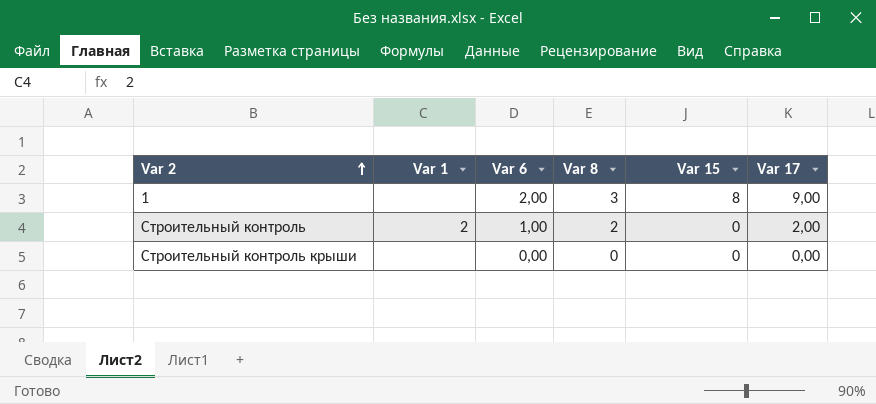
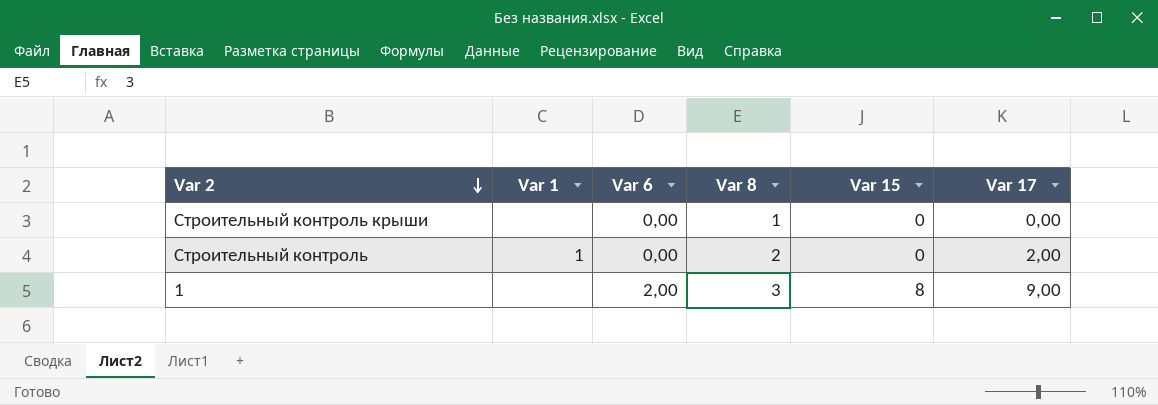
row order: Var 2 ascending -> Var 2 descending
Строительный контроль крыши | Var 8: 0 -> 1
Строительный контроль | Var 1: 2 -> 1
Строительный контроль | Var 6: 1,00 -> 0,00

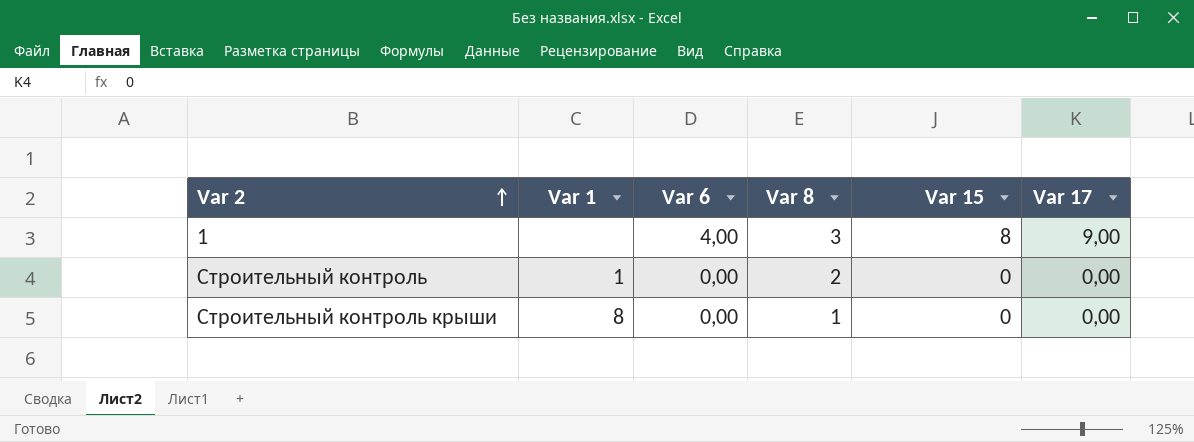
row order: Var 2 descending -> Var 2 ascending
1 | Var 6: 2,00 -> 4,00
Строительный контроль | Var 17: 2,00 -> 0,00
Строительный контроль крыши | Var 1: none -> 8

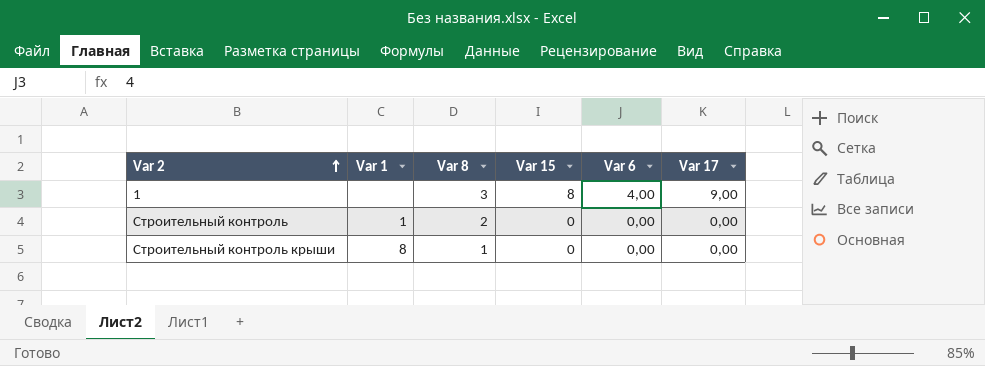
column Var 6 | position: 3 -> 5

